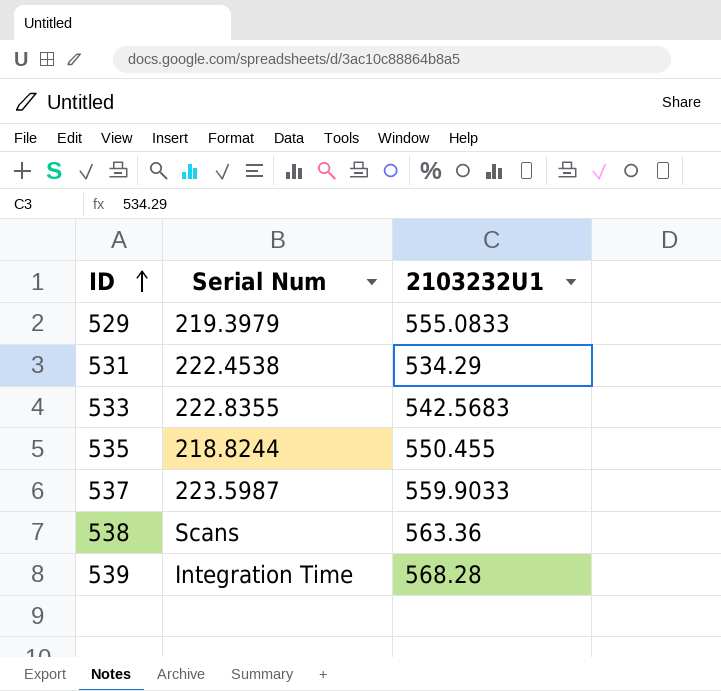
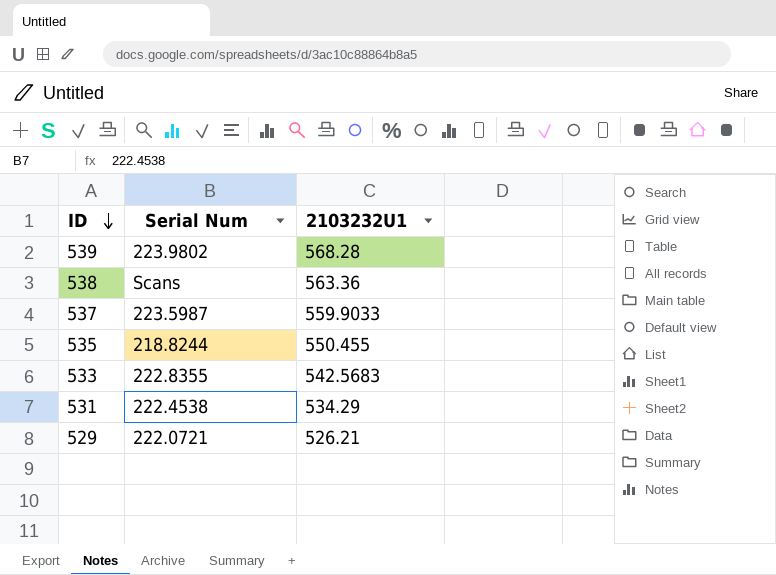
row order: ID ascending -> ID descending
539 | Serial Num: Integration Time -> 223.9802
529 | Serial Num: 219.3979 -> 222.0721
529 | 2103232U1: 555.0833 -> 526.21

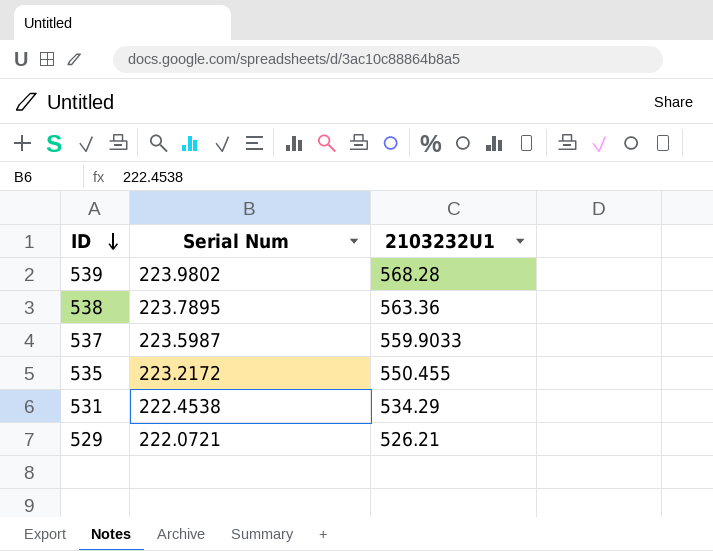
row 533: 222.8355 | 542.5683 -> none
538 | Serial Num: Scans -> 223.7895
535 | Serial Num: 218.8244 -> 223.2172

